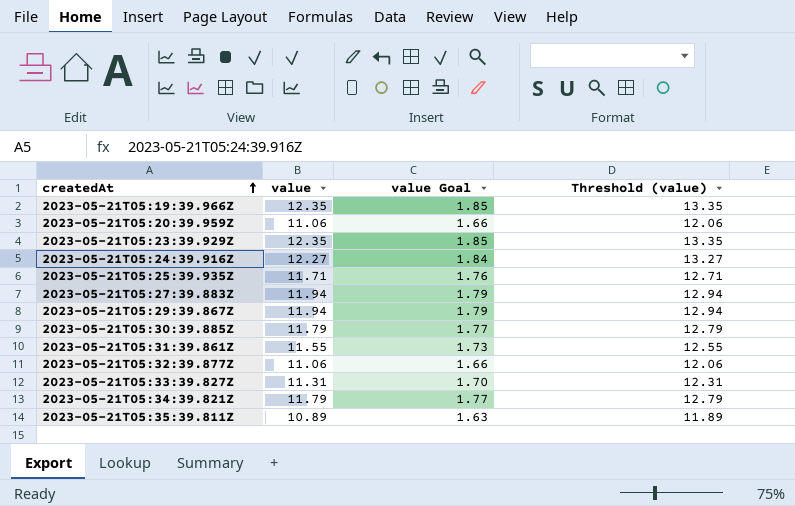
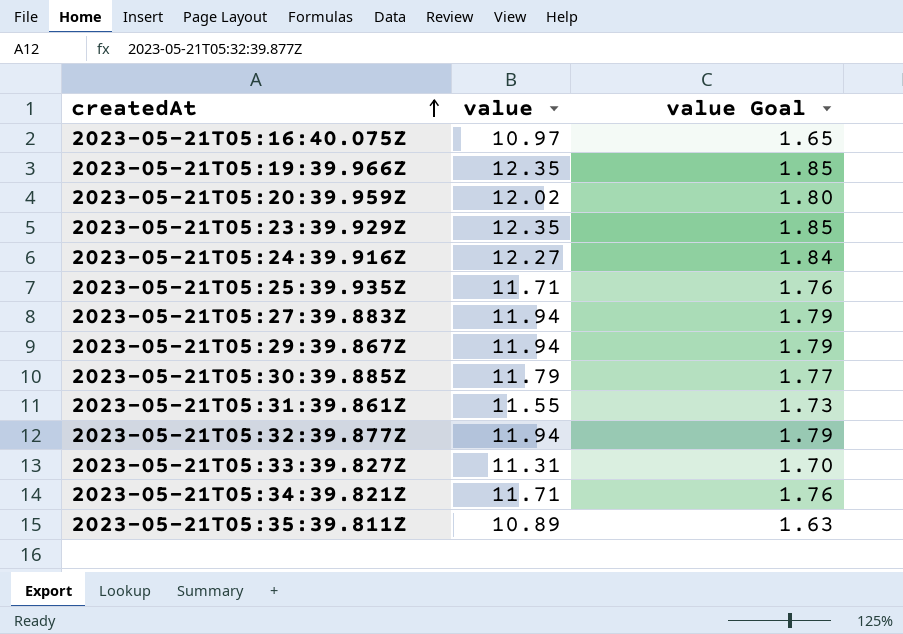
column Threshold (value) | formula: [value] + 1 -> none
row 2023-05-21T05:16:40.075Z: none -> 10.97 | 1.65
2023-05-21T05:20:39.959Z | value: 11.06 -> 12.02
2023-05-21T05:20:39.959Z | value Goal: 1.66 -> 1.80
2023-05-21T05:32:39.877Z | value: 11.06 -> 11.94
2023-05-21T05:32:39.877Z | value Goal: 1.66 -> 1.79
2023-05-21T05:34:39.821Z | value: 11.79 -> 11.71
2023-05-21T05:34:39.821Z | value Goal: 1.77 -> 1.76

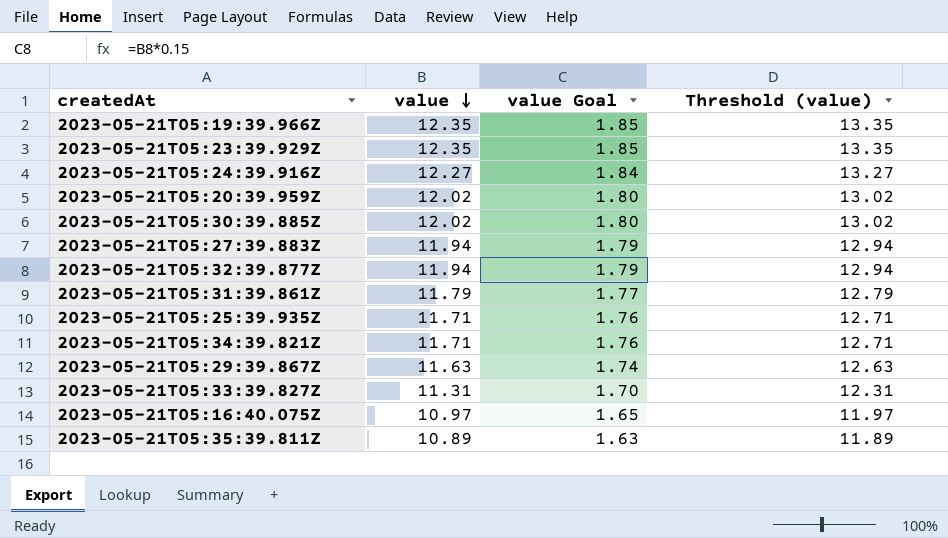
row order: createdAt ascending -> value descending
column Threshold (value) | formula: none -> [value] + 1
2023-05-21T05:30:39.885Z | value: 11.79 -> 12.02
2023-05-21T05:30:39.885Z | value Goal: 1.77 -> 1.80
2023-05-21T05:31:39.861Z | value: 11.55 -> 11.79
2023-05-21T05:31:39.861Z | value Goal: 1.73 -> 1.77
2023-05-21T05:29:39.867Z | value: 11.94 -> 11.63
2023-05-21T05:29:39.867Z | value Goal: 1.79 -> 1.74

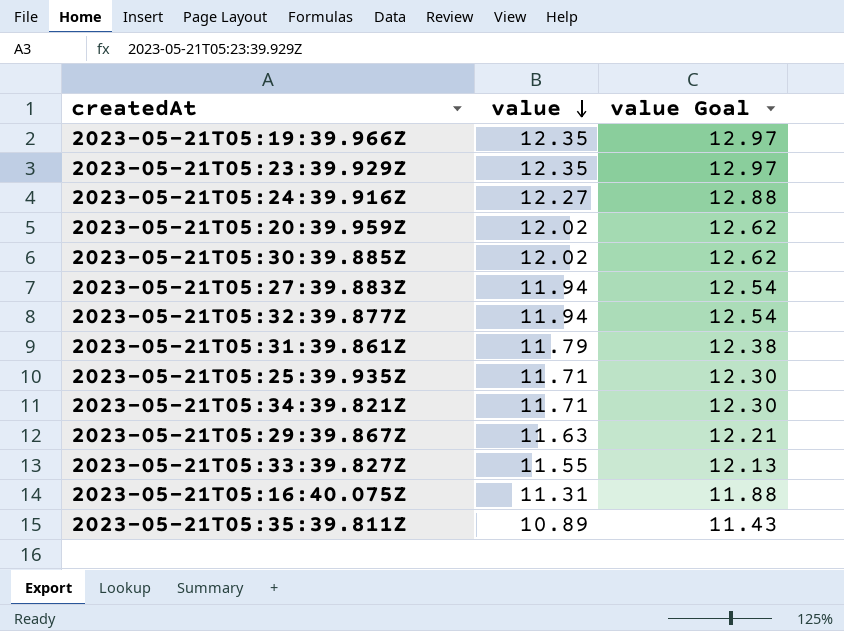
column Threshold (value) | formula: [value] + 1 -> none
column value Goal | formula: [value] * 0.15 -> [value] * 1.05
2023-05-21T05:33:39.827Z | value: 11.31 -> 11.55
2023-05-21T05:16:40.075Z | value: 10.97 -> 11.31

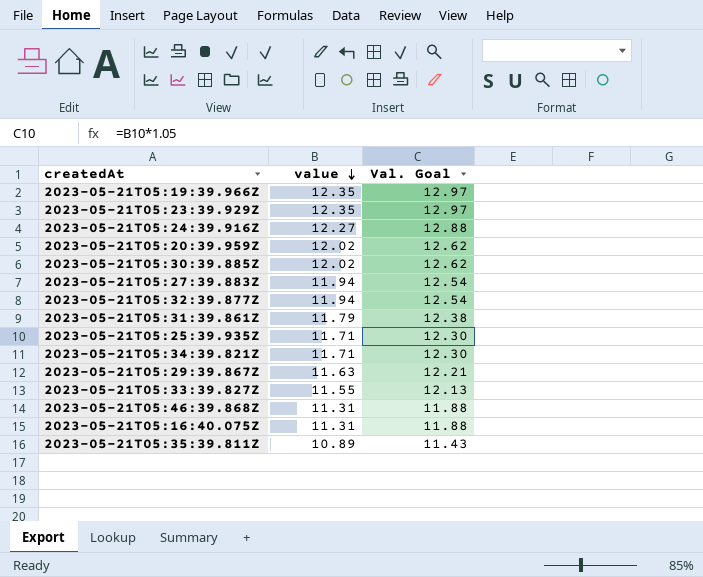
column name: value Goal -> Val. Goal
row 2023-05-21T05:46:39.868Z: none -> 11.31 | 11.88

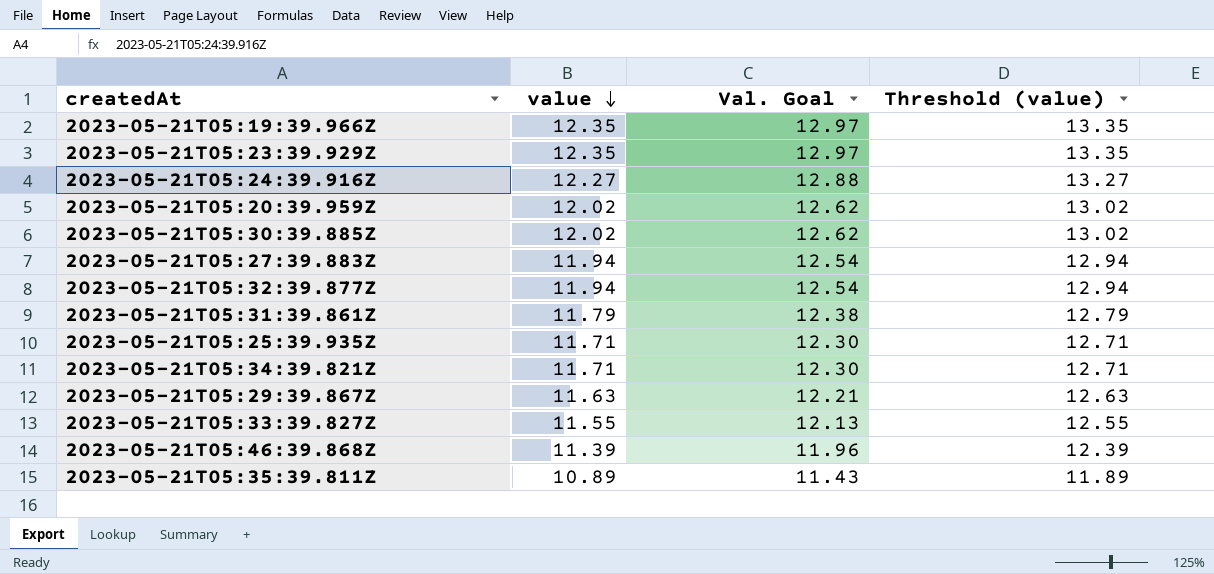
column Threshold (value) | formula: none -> [value] + 1
row 2023-05-21T05:16:40.075Z: 11.31 | 11.88 -> none
2023-05-21T05:46:39.868Z | value: 11.31 -> 11.39
2023-05-21T05:46:39.868Z | Val. Goal: 11.88 -> 11.96

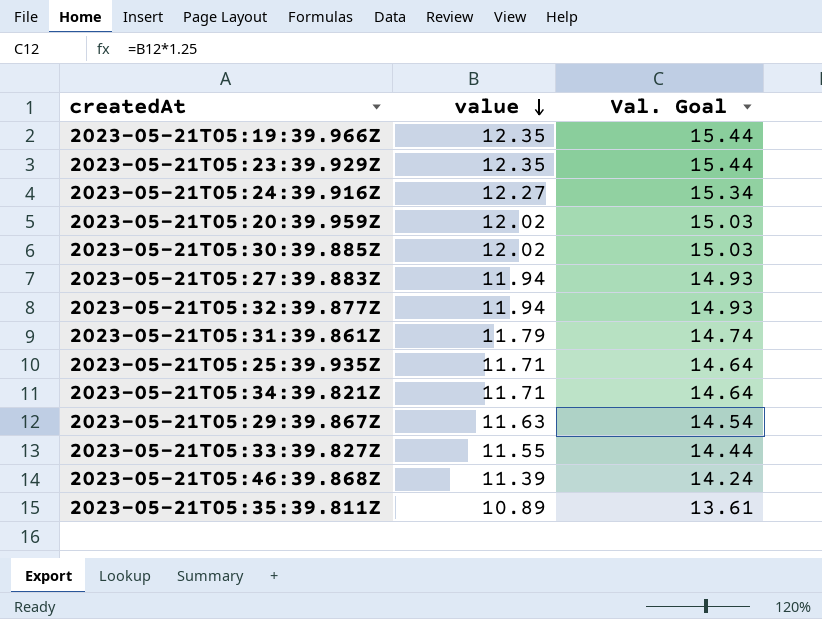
column Threshold (value) | formula: [value] + 1 -> none
column Val. Goal | formula: [value] * 1.05 -> [value] * 1.25

